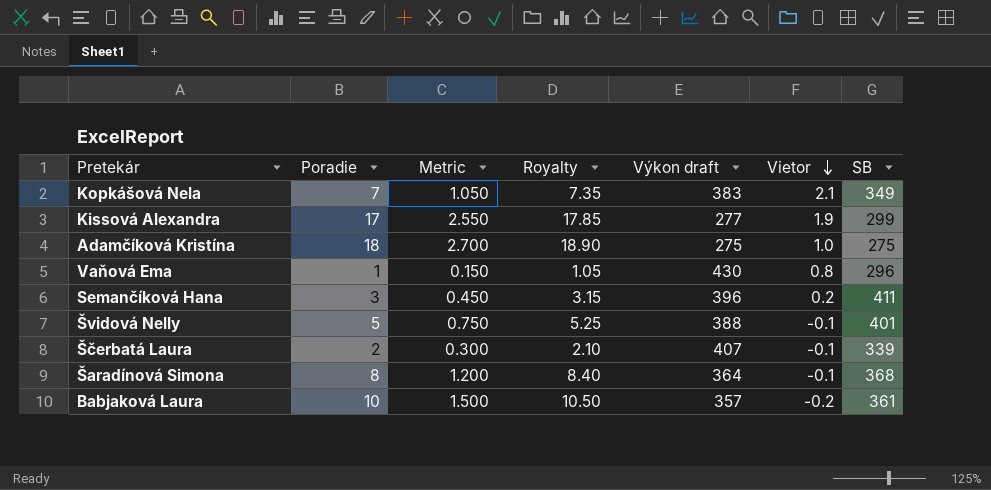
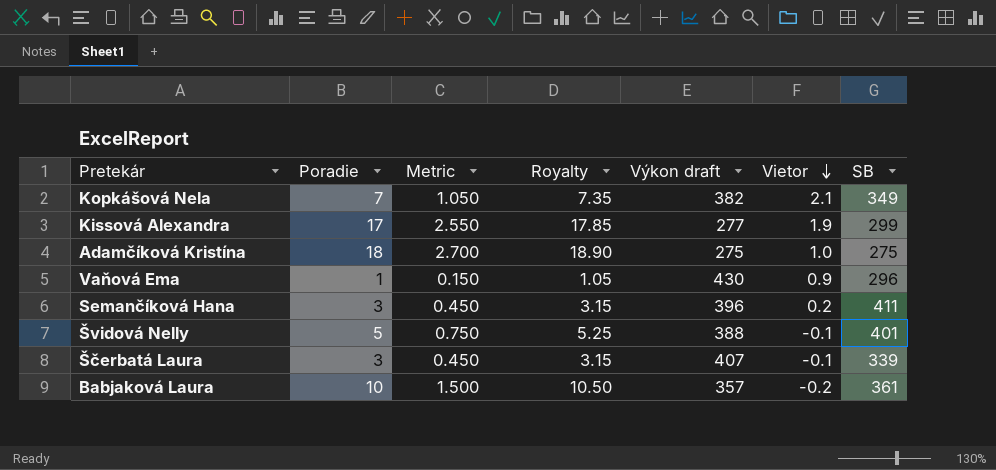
row Šaradínová Simona: 8 | 1.200 | 8.40 | 364 | -0.1 | 368 -> none
Kopkášová Nela | Výkon draft: 383 -> 382
Vaňová Ema | Vietor: 0.8 -> 0.9
Ščerbatá Laura | Poradie: 2 -> 3
Ščerbatá Laura | Metric: 0.300 -> 0.450
Ščerbatá Laura | Royalty: 2.10 -> 3.15

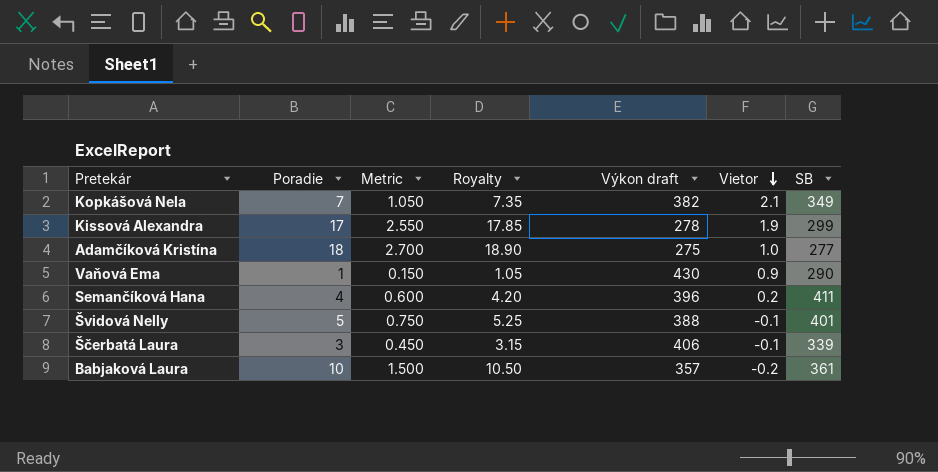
Kissová Alexandra | Výkon draft: 277 -> 278
Adamčíková Kristína | SB: 275 -> 277
Vaňová Ema | SB: 296 -> 290
Semančíková Hana | Poradie: 3 -> 4
Semančíková Hana | Metric: 0.450 -> 0.600
Semančíková Hana | Royalty: 3.15 -> 4.20
Ščerbatá Laura | Výkon draft: 407 -> 406

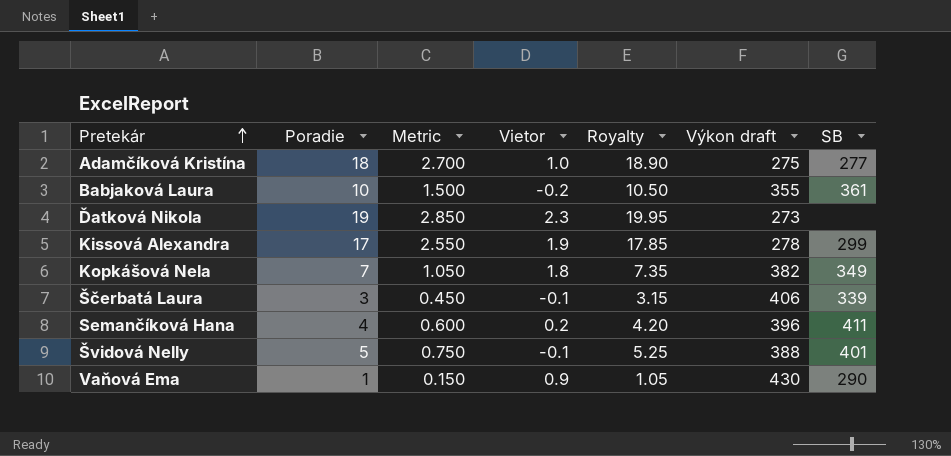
row order: Vietor descending -> Pretekár ascending
column Vietor | position: 6 -> 4
Babjaková Laura | Výkon draft: 357 -> 355
row Ďatková Nikola: none -> 19 | 2.850 | 2.3 | 19.95 | 273 | none
Kopkášová Nela | Vietor: 2.1 -> 1.8

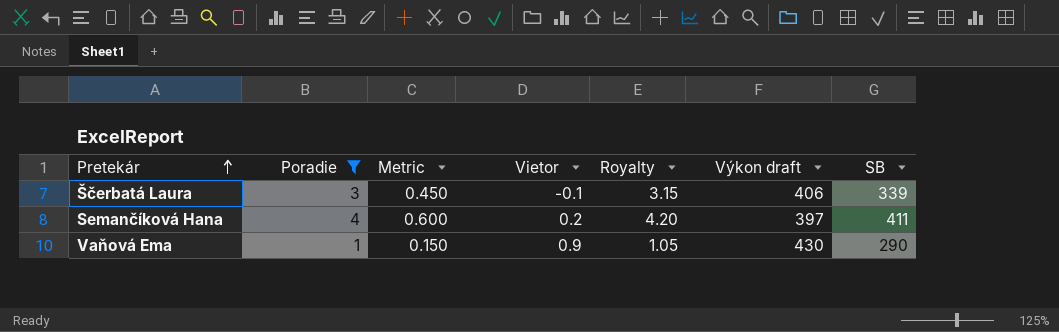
filter: none -> Poradie <= 4
Semančíková Hana | Výkon draft: 396 -> 397

